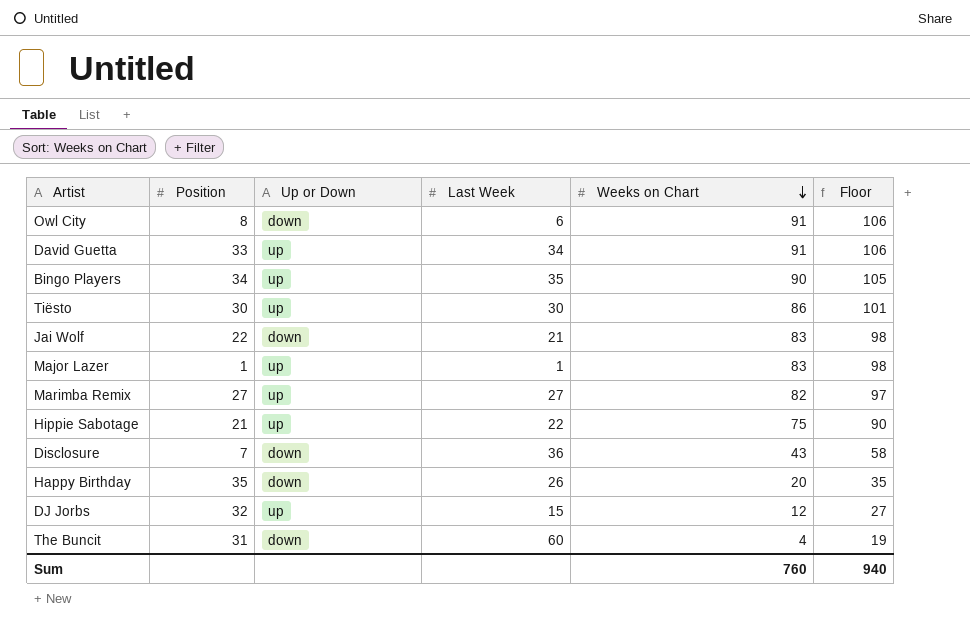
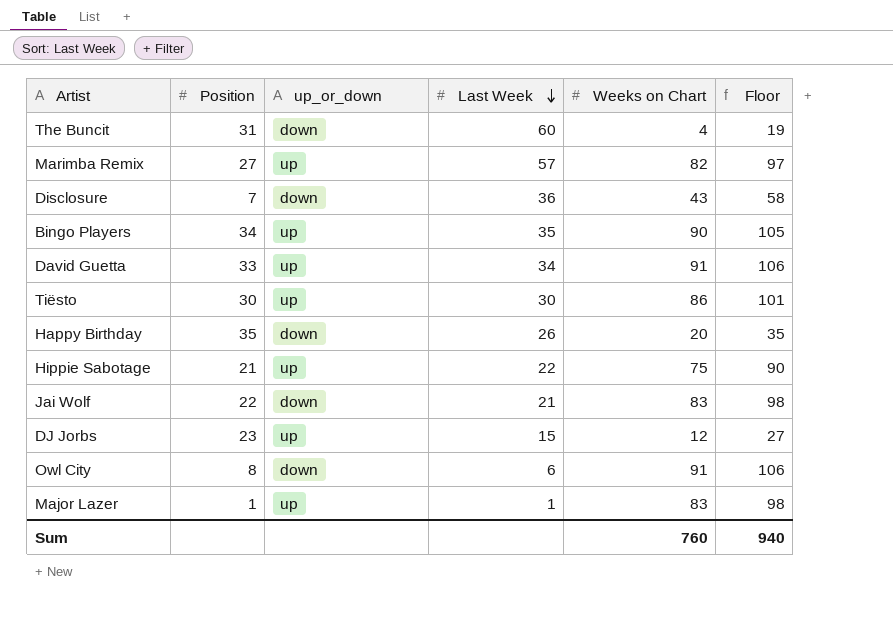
row order: Weeks on Chart descending -> Last Week descending
column name: Up or Down -> up_or_down
Marimba Remix | Last Week: 27 -> 57
DJ Jorbs | Position: 32 -> 23

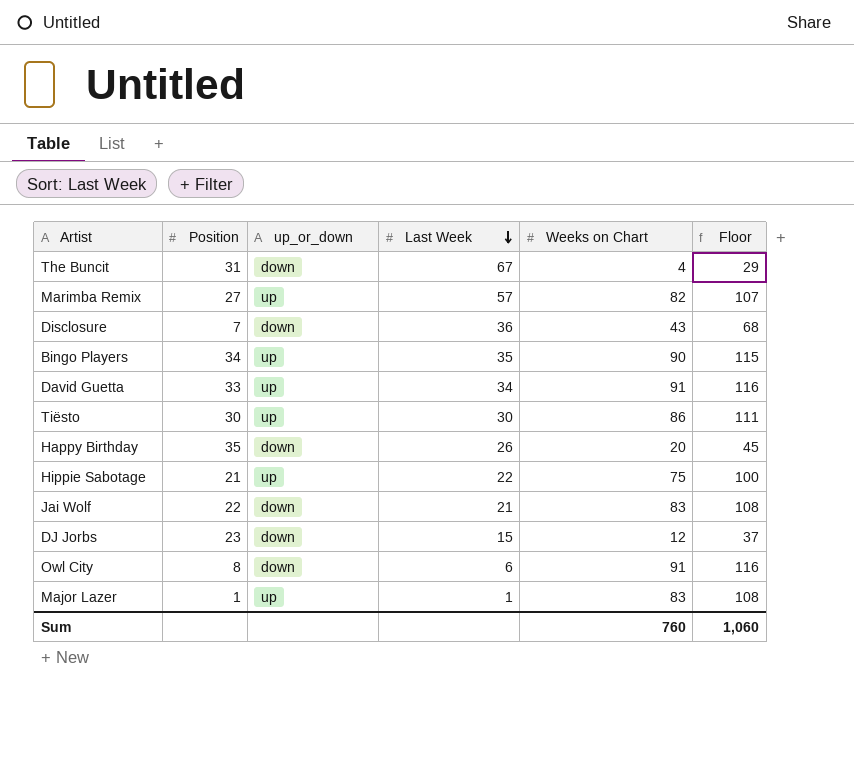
column Floor | formula: [Weeks on Chart] + 15 -> [Weeks on Chart] + 25
The Buncit | Last Week: 60 -> 67
DJ Jorbs | up_or_down: up -> down
Sum | Floor: 940 -> 1,060

